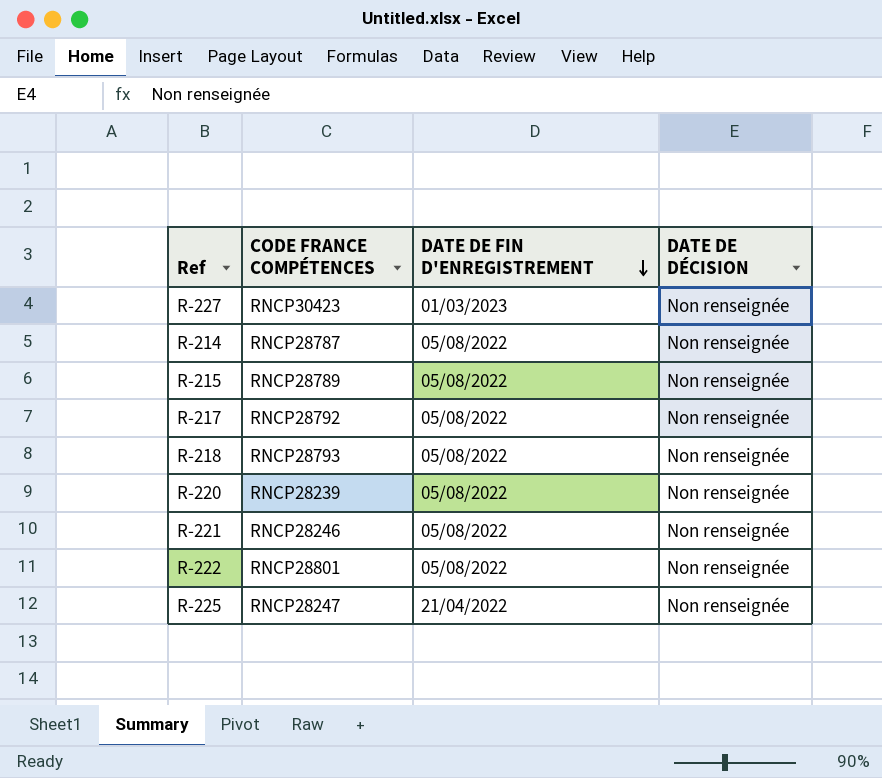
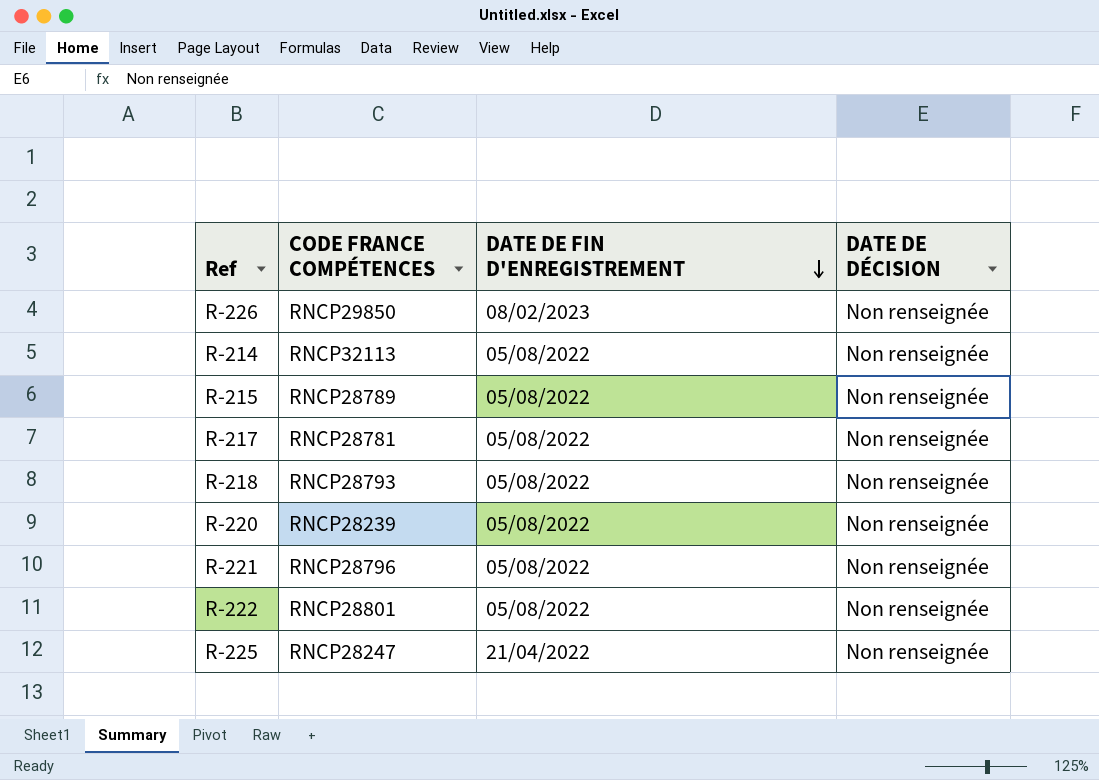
row R-227: RNCP30423 | 01/03/2023 | Non renseignée -> none
row R-226: none -> RNCP29850 | 08/02/2023 | Non renseignée
R-214 | CODE FRANCE COMPÉTENCES: RNCP28787 -> RNCP32113
R-217 | CODE FRANCE COMPÉTENCES: RNCP28792 -> RNCP28781
R-221 | CODE FRANCE COMPÉTENCES: RNCP28246 -> RNCP28796

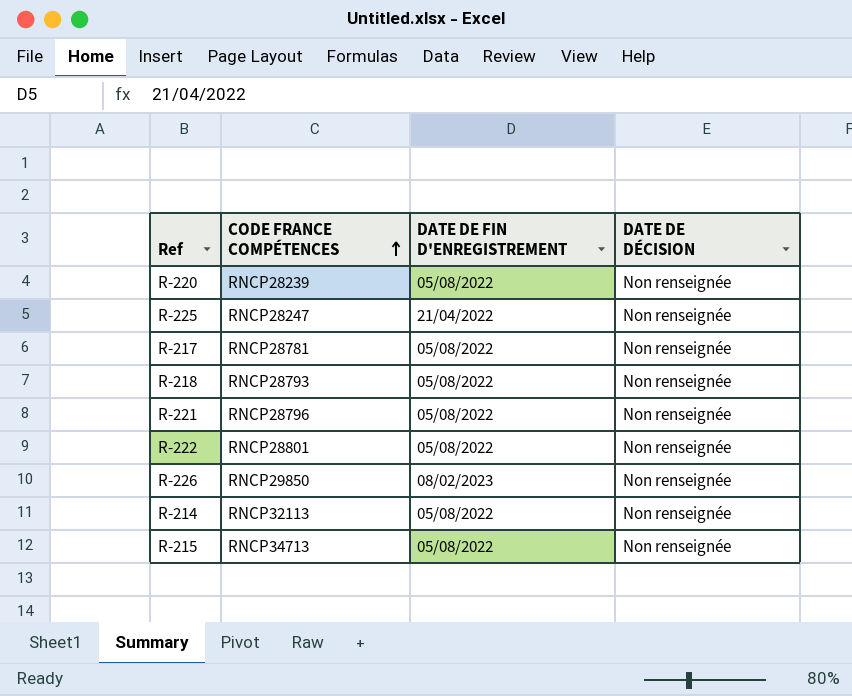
row order: DATE DE FIN D'ENREGISTREMENT descending -> CODE FRANCE COMPÉTENCES ascending
R-215 | CODE FRANCE COMPÉTENCES: RNCP28789 -> RNCP34713

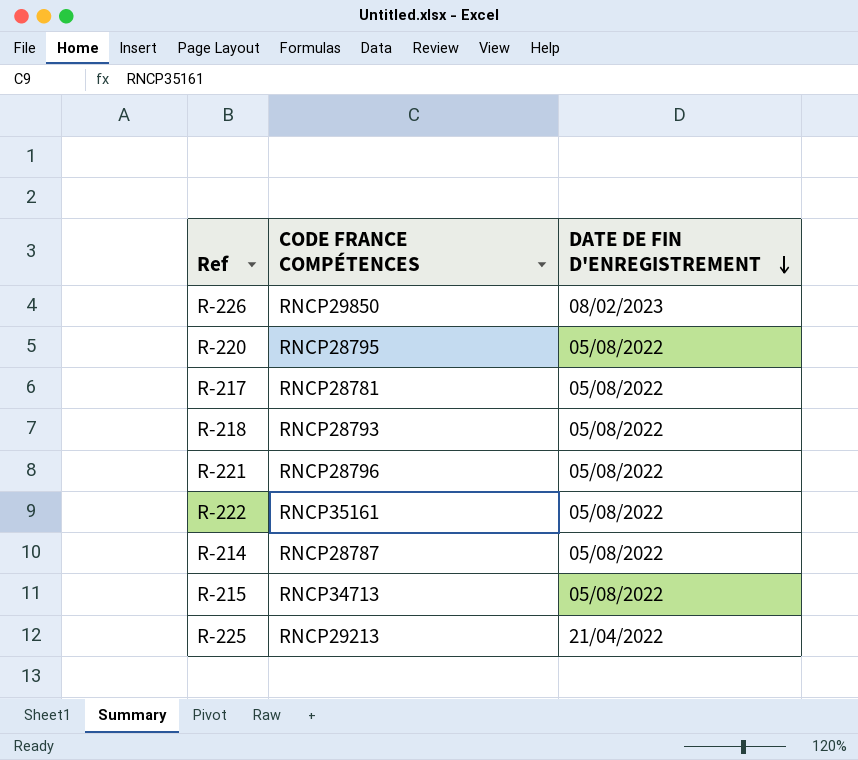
row order: CODE FRANCE COMPÉTENCES ascending -> DATE DE FIN D'ENREGISTREMENT descending
column DATE DE DÉCISION | position: 4 -> none
R-220 | CODE FRANCE COMPÉTENCES: RNCP28239 -> RNCP28795
R-222 | CODE FRANCE COMPÉTENCES: RNCP28801 -> RNCP35161
R-214 | CODE FRANCE COMPÉTENCES: RNCP32113 -> RNCP28787
R-225 | CODE FRANCE COMPÉTENCES: RNCP28247 -> RNCP29213

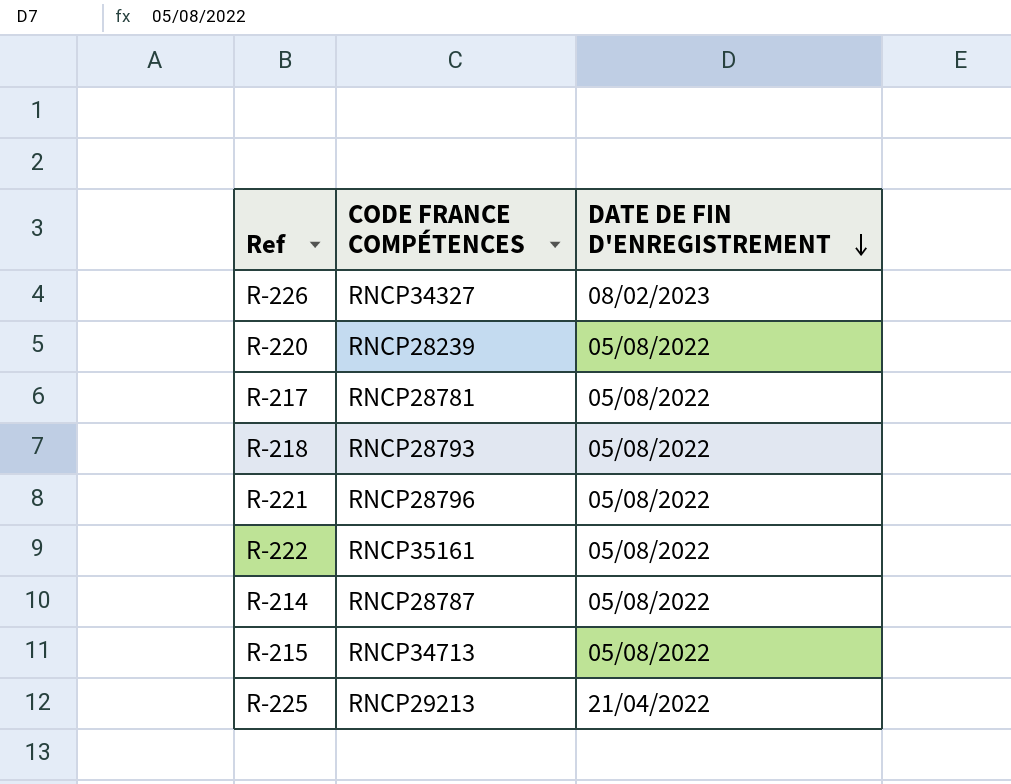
R-226 | CODE FRANCE COMPÉTENCES: RNCP29850 -> RNCP34327
R-220 | CODE FRANCE COMPÉTENCES: RNCP28795 -> RNCP28239

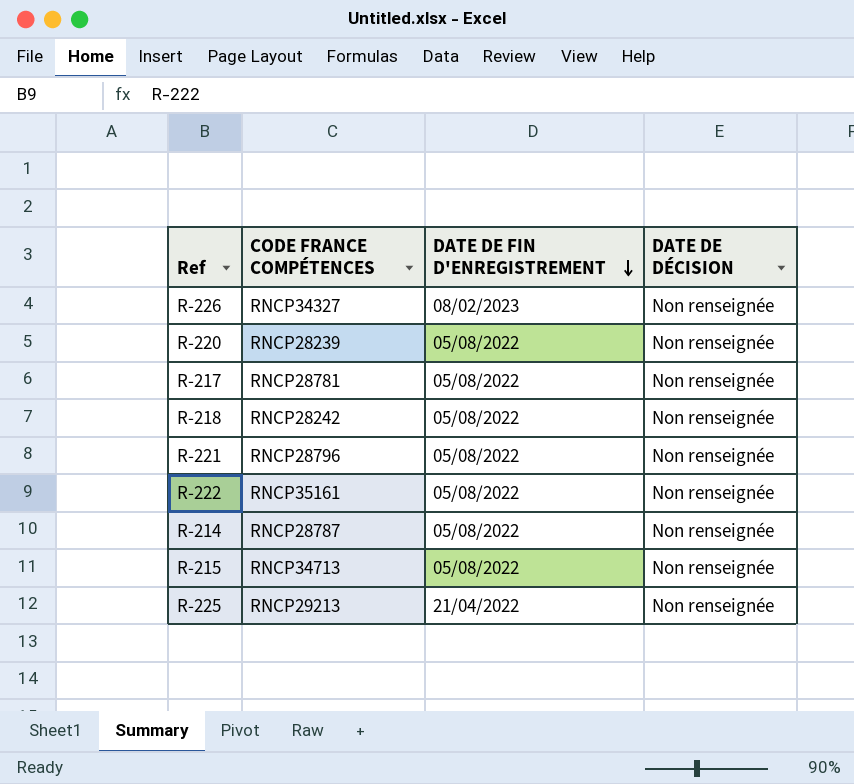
column DATE DE DÉCISION | position: none -> 4
R-218 | CODE FRANCE COMPÉTENCES: RNCP28793 -> RNCP28242

